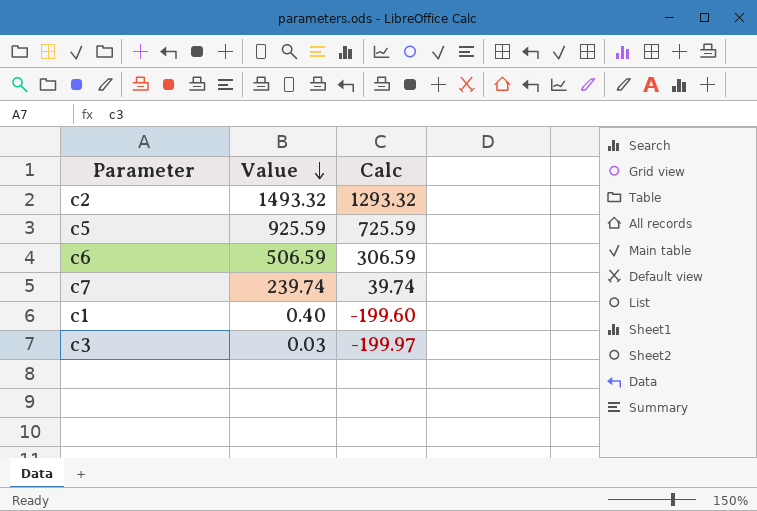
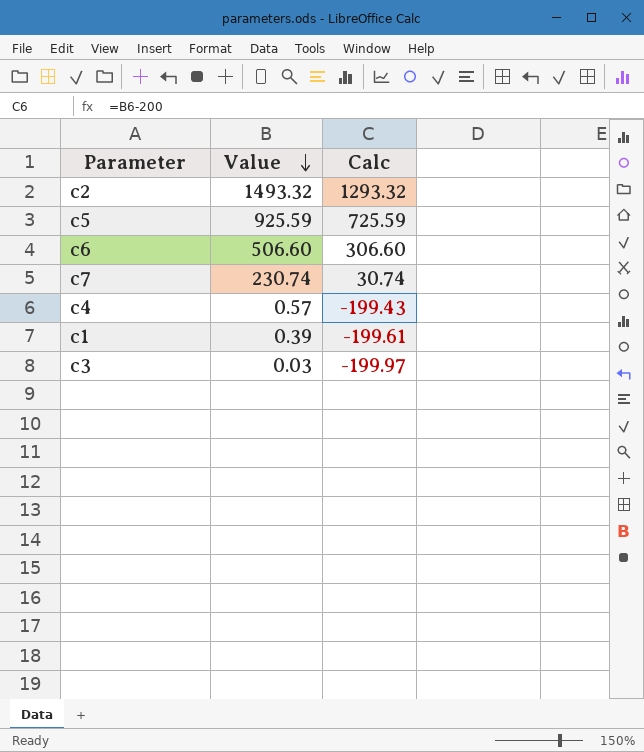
c6 | Value: 506.59 -> 506.60
c6 | Calc: 306.59 -> 306.60
c7 | Value: 239.74 -> 230.74
c7 | Calc: 39.74 -> 30.74
row c4: none -> 0.57 | -199.43
c1 | Value: 0.40 -> 0.39
c1 | Calc: -199.60 -> -199.61

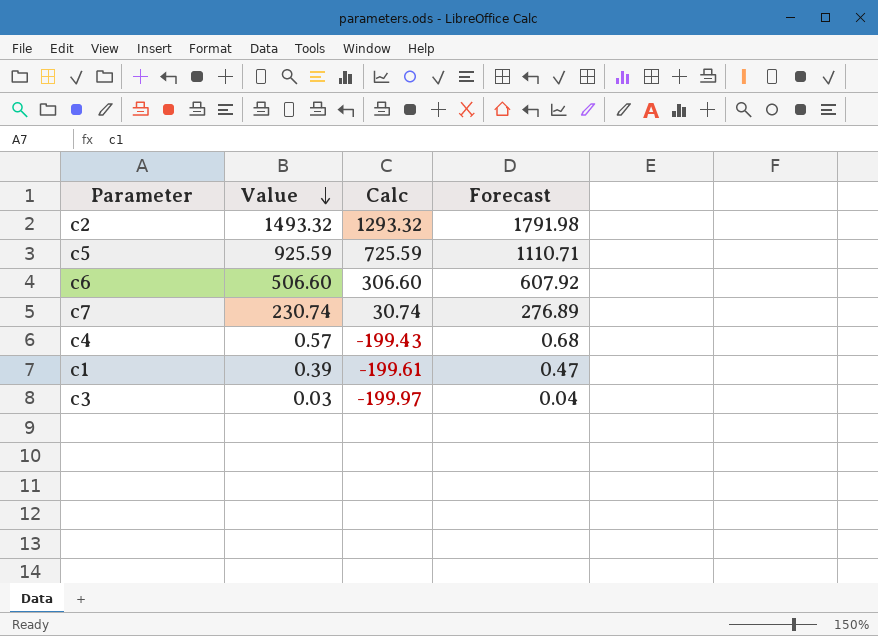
column Forecast | formula: none -> [Value] * 1.2

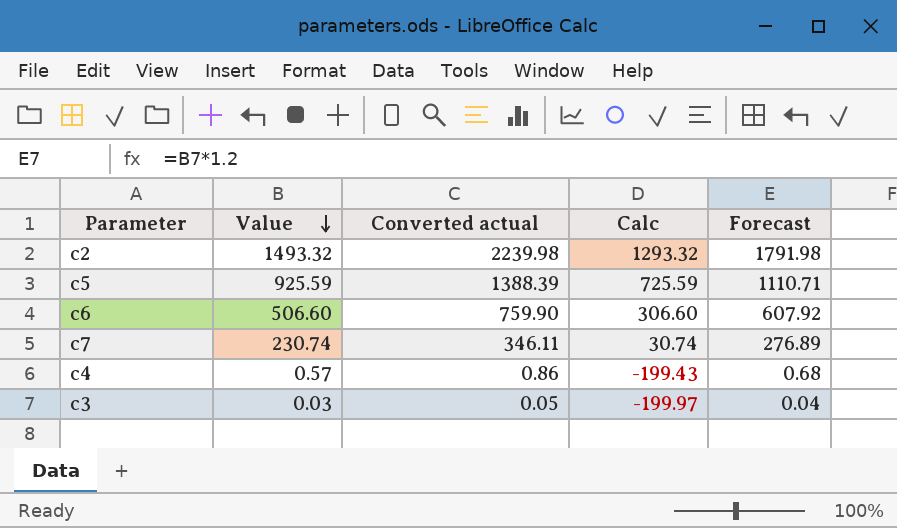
column Converted actual | formula: none -> [Value] * 1.5
row c1: 0.39 | -199.61 | 0.47 -> none

